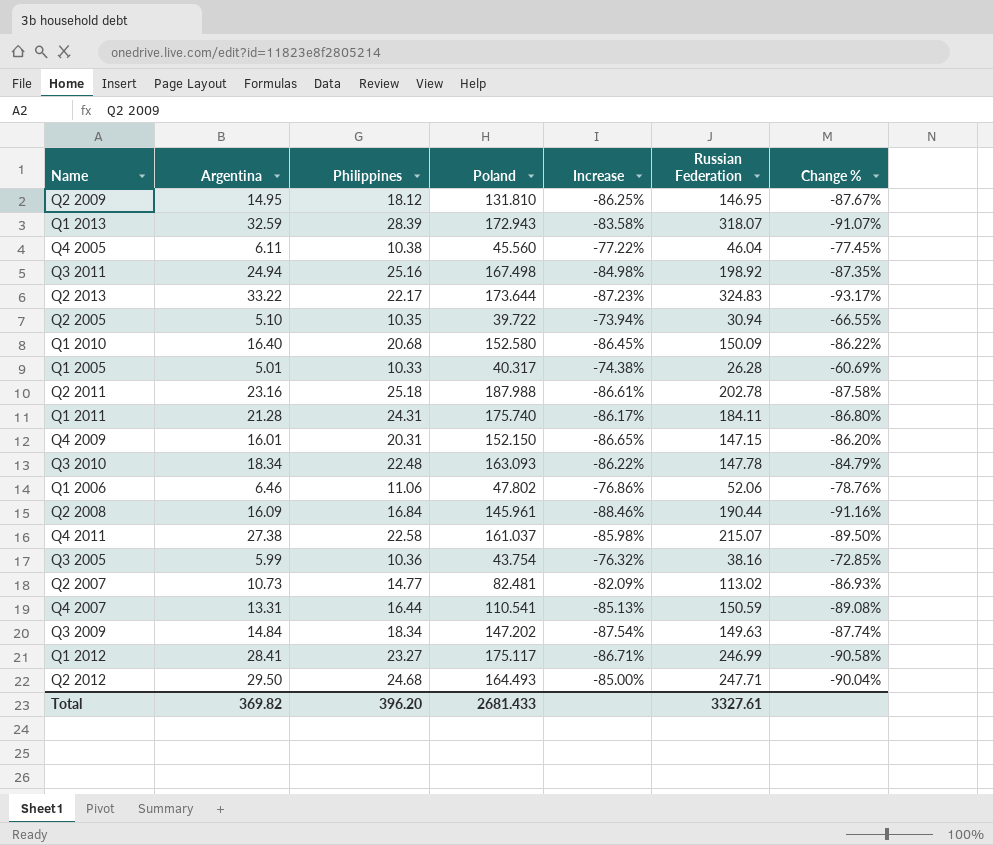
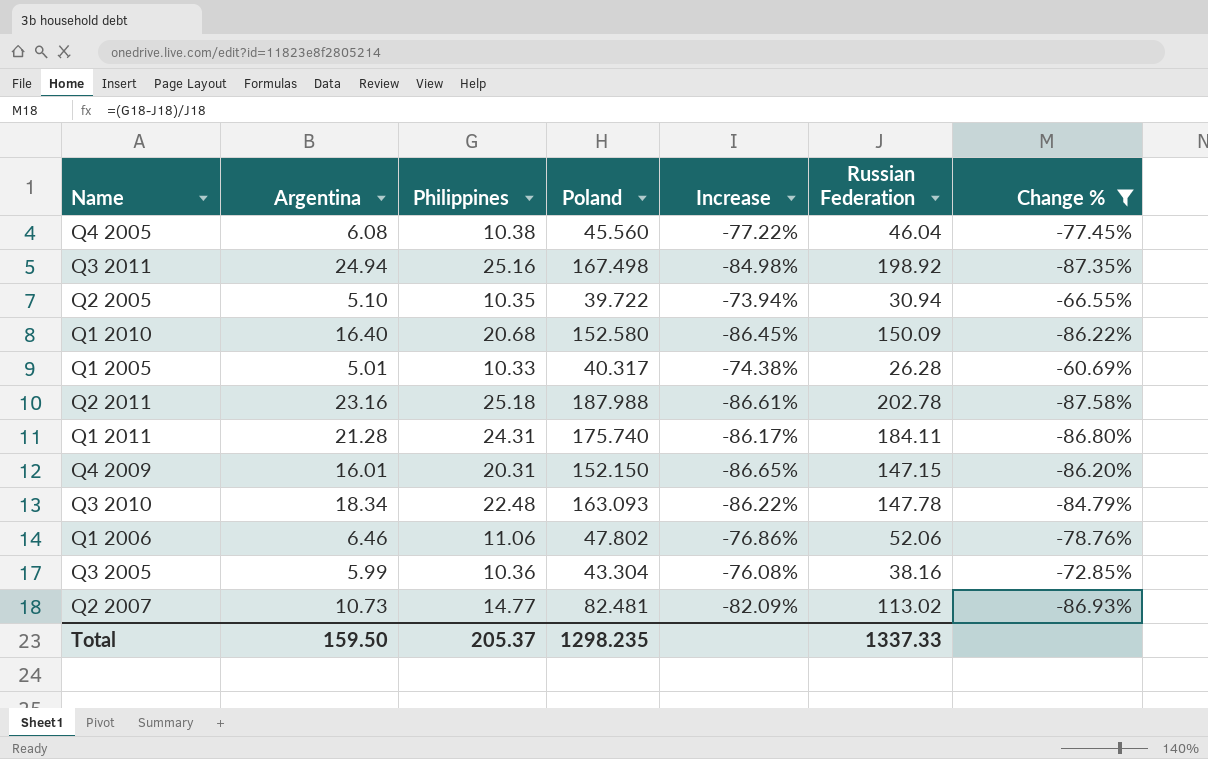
filter: none -> Change % >= -87.58%
Q4 2005 | Argentina: 6.11 -> 6.08
Q3 2005 | Poland: 43.754 -> 43.304
Q3 2005 | Increase: -76.32% -> -76.08%
Total | Argentina: 369.82 -> 159.50
Total | Philippines: 396.20 -> 205.37
Total | Poland: 2681.433 -> 1298.235
Total | Russian Federation: 3327.61 -> 1337.33

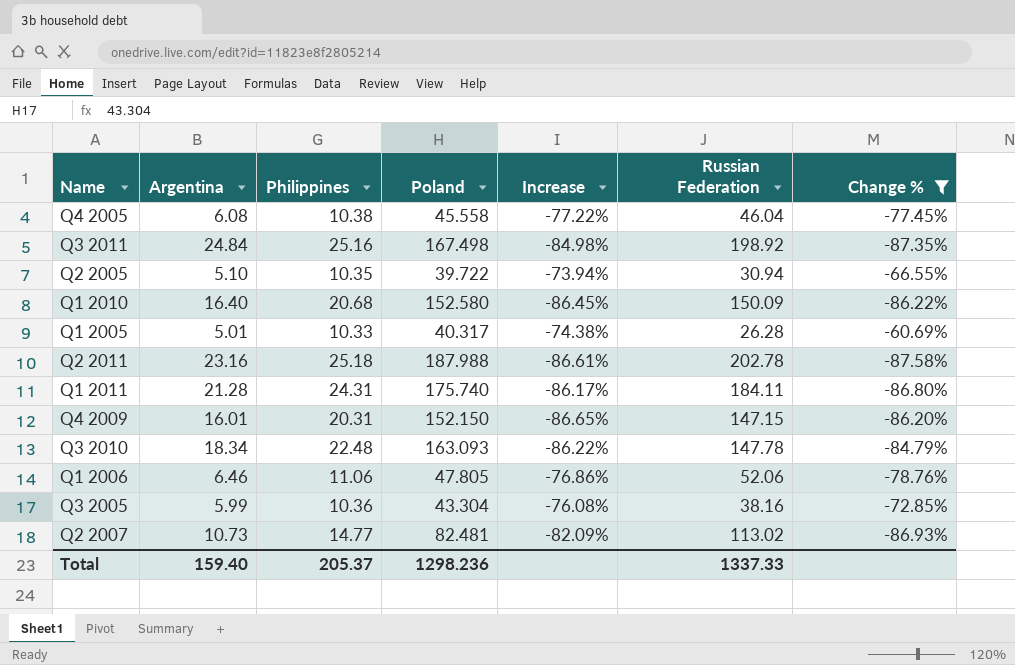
Q4 2005 | Poland: 45.560 -> 45.558
Q3 2011 | Argentina: 24.94 -> 24.84
Q1 2006 | Poland: 47.802 -> 47.805
Total | Argentina: 159.50 -> 159.40
Total | Poland: 1298.235 -> 1298.236

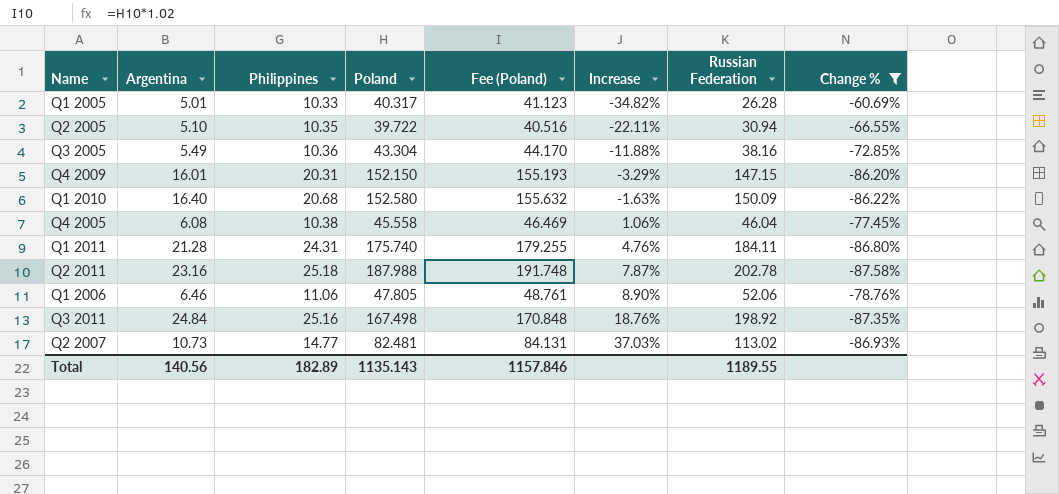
row order: none -> Increase ascending
column Fee (Poland) | formula: none -> [Poland] * 1.02
column Increase | formula: ([Philippines] - [Poland]) / [Poland] -> ([Russian Federation] - [Poland]) / [Poland]
row Q3 2010: 18.34 | 22.48 | 163.093 | -86.22% | 147.78 | -84.79% -> none
Q3 2005 | Argentina: 5.99 -> 5.49
Total | Argentina: 159.40 -> 140.56
Total | Philippines: 205.37 -> 182.89
Total | Poland: 1298.236 -> 1135.143
Total | Russian Federation: 1337.33 -> 1189.55

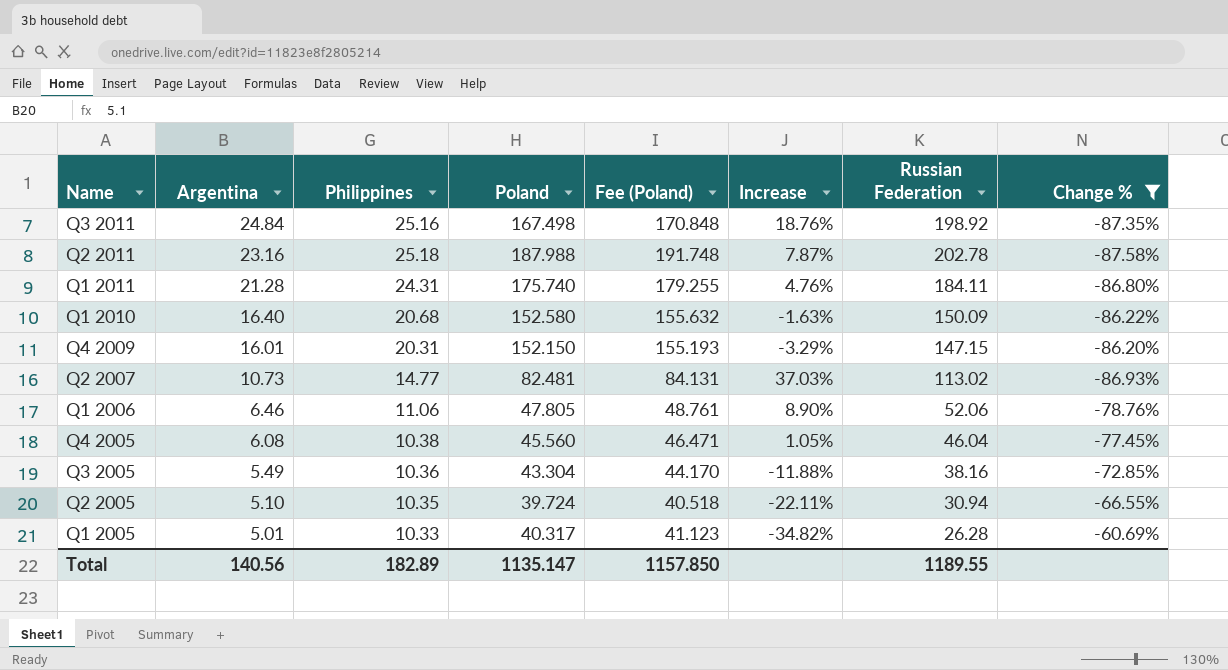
row order: Increase ascending -> Name descending
Q4 2005 | Poland: 45.558 -> 45.560
Q4 2005 | Fee (Poland): 46.469 -> 46.471
Q4 2005 | Increase: 1.06% -> 1.05%
Q2 2005 | Poland: 39.722 -> 39.724
Q2 2005 | Fee (Poland): 40.516 -> 40.518
Total | Poland: 1135.143 -> 1135.147
Total | Fee (Poland): 1157.846 -> 1157.850

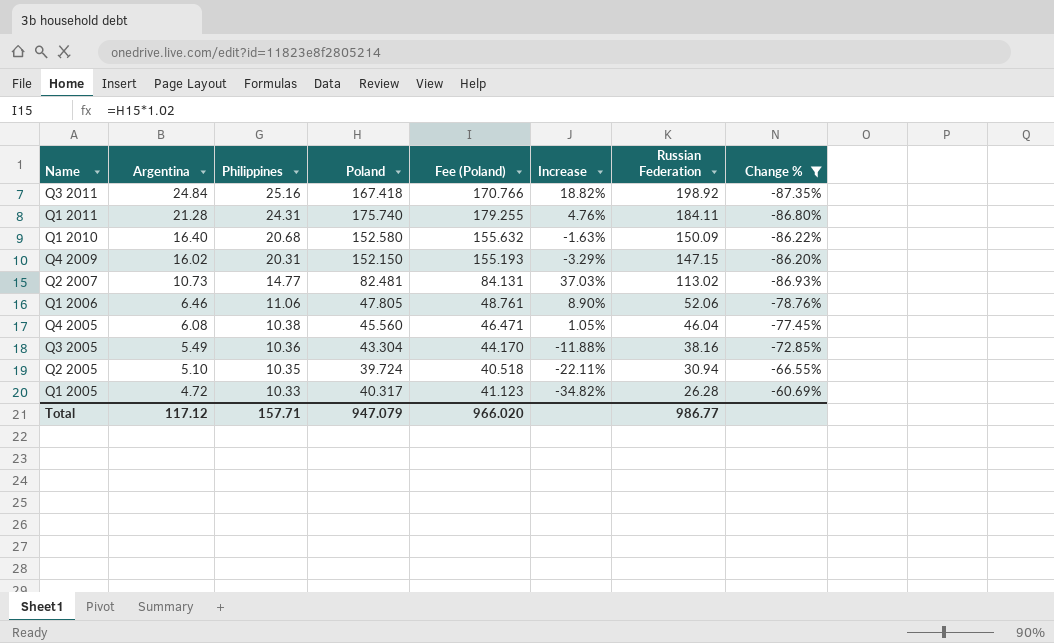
row Q2 2011: 23.16 | 25.18 | 187.988 | 191.748 | 7.87% | 202.78 | -87.58% -> none
Q3 2011 | Poland: 167.498 -> 167.418
Q3 2011 | Fee (Poland): 170.848 -> 170.766
Q3 2011 | Increase: 18.76% -> 18.82%
Q4 2009 | Argentina: 16.01 -> 16.02
Q1 2005 | Argentina: 5.01 -> 4.72
Total | Argentina: 140.56 -> 117.12
Total | Philippines: 182.89 -> 157.71
Total | Poland: 1135.147 -> 947.079
Total | Fee (Poland): 1157.850 -> 966.020
Total | Russian Federation: 1189.55 -> 986.77

